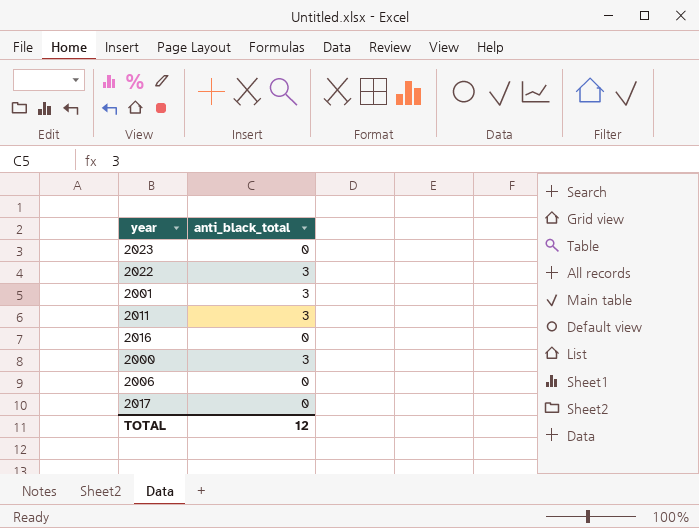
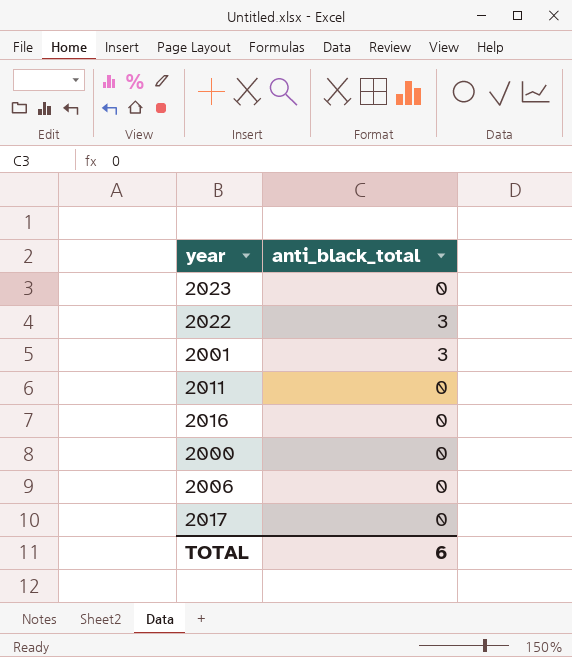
2011 | anti_black_total: 3 -> 0
2000 | anti_black_total: 3 -> 0
TOTAL | anti_black_total: 12 -> 6

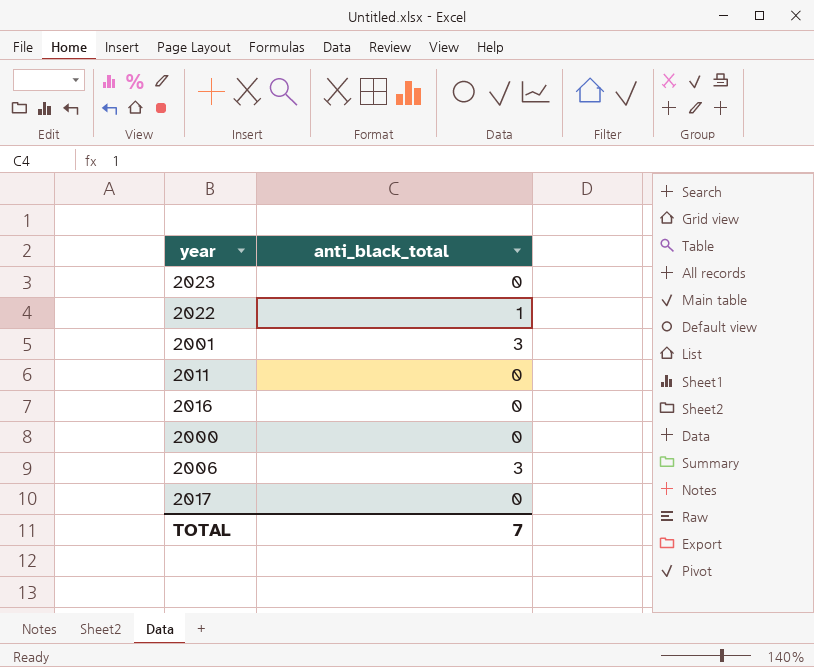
2022 | anti_black_total: 3 -> 1
2006 | anti_black_total: 0 -> 3
TOTAL | anti_black_total: 6 -> 7

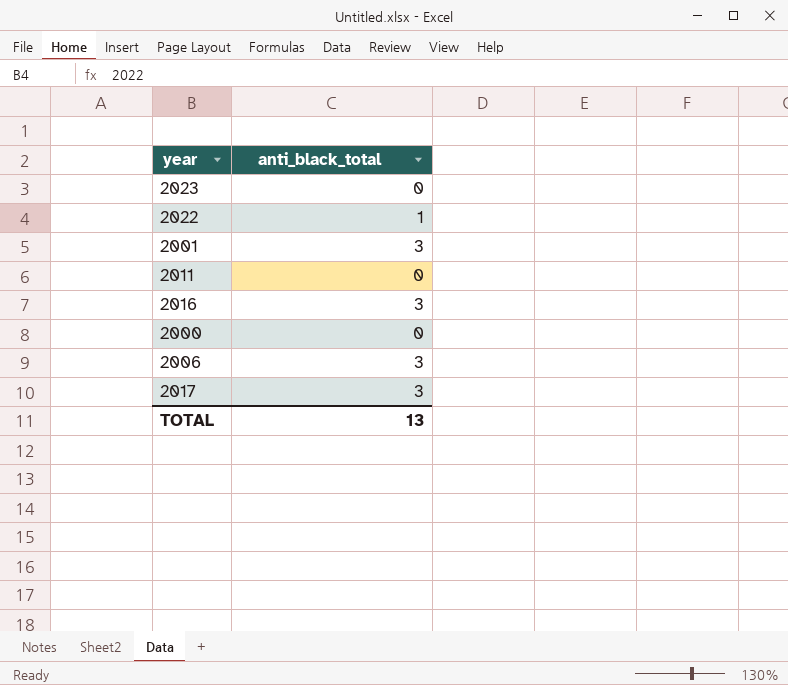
2016 | anti_black_total: 0 -> 3
2017 | anti_black_total: 0 -> 3
TOTAL | anti_black_total: 7 -> 13

